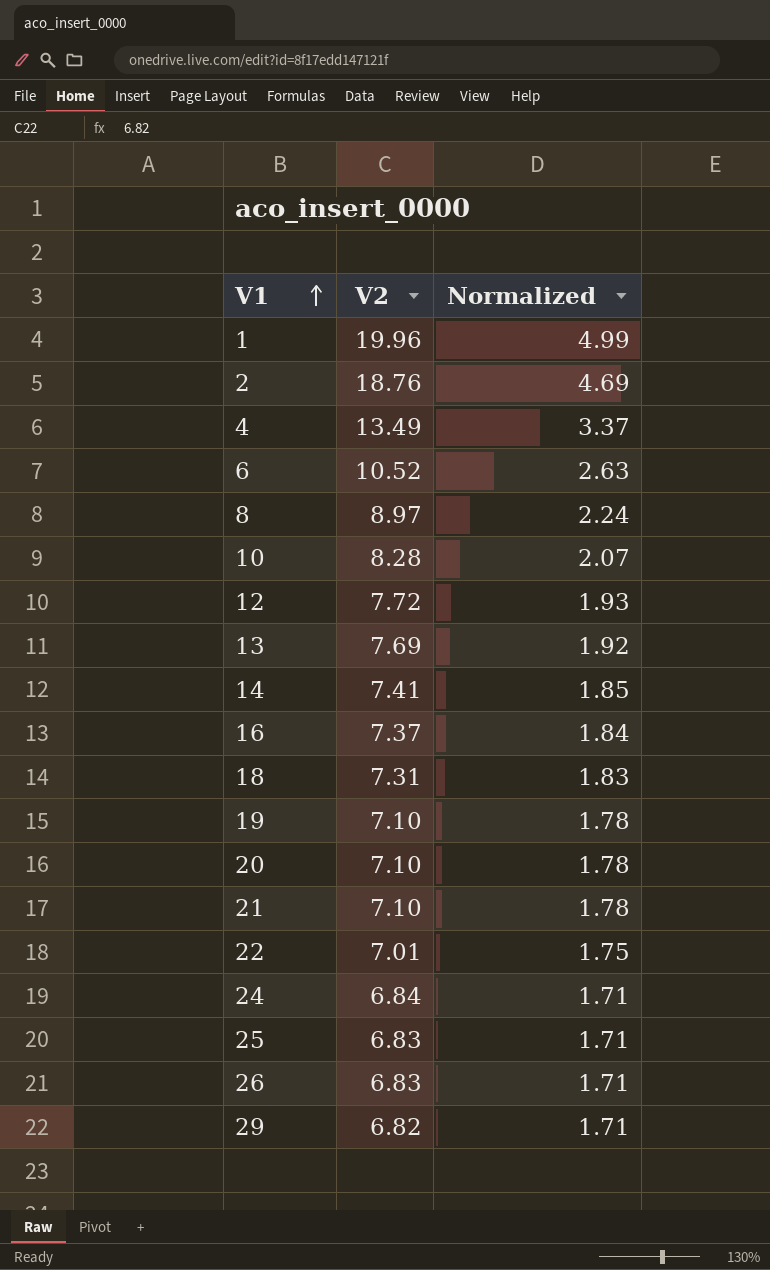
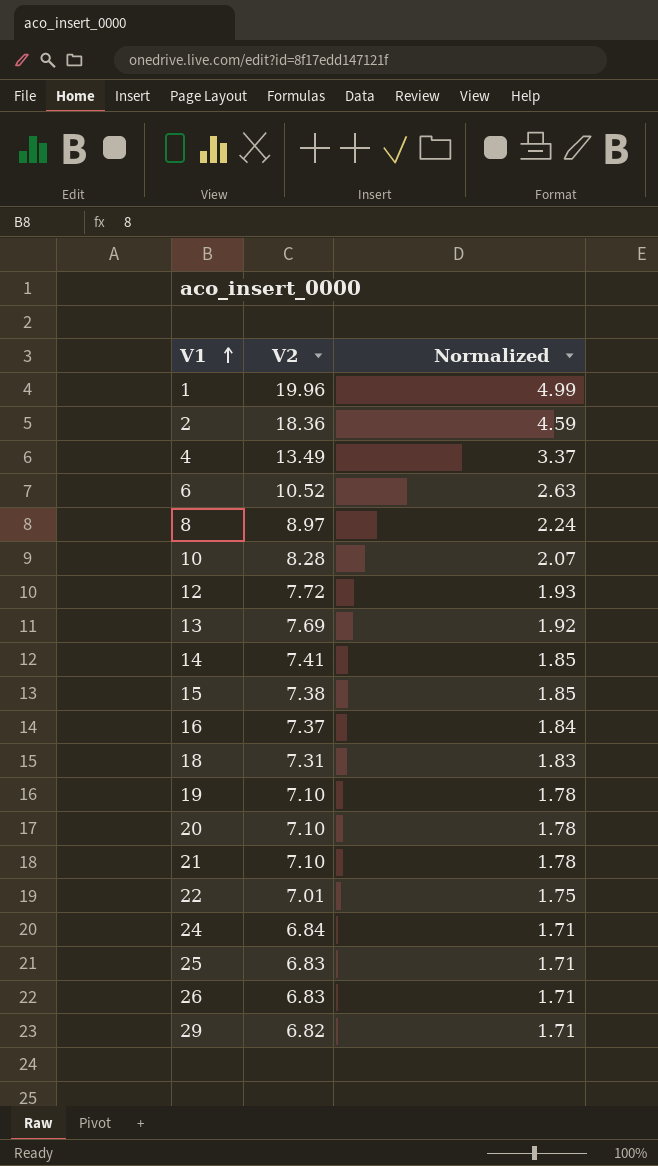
2 | V2: 18.76 -> 18.36
2 | Normalized: 4.69 -> 4.59
row 15: none -> 7.38 | 1.85

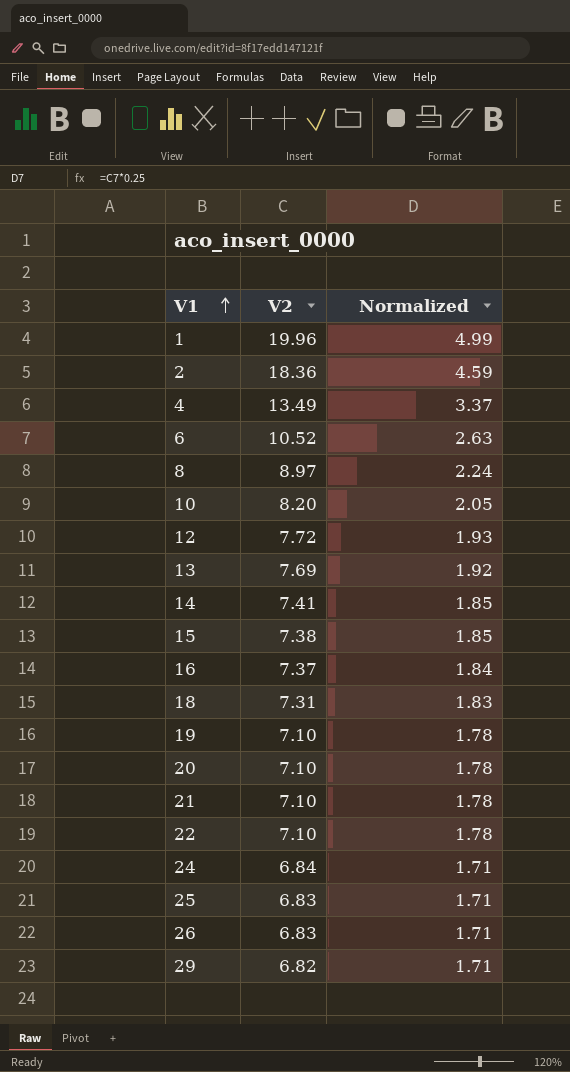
10 | V2: 8.28 -> 8.20
10 | Normalized: 2.07 -> 2.05
22 | V2: 7.01 -> 7.10
22 | Normalized: 1.75 -> 1.78

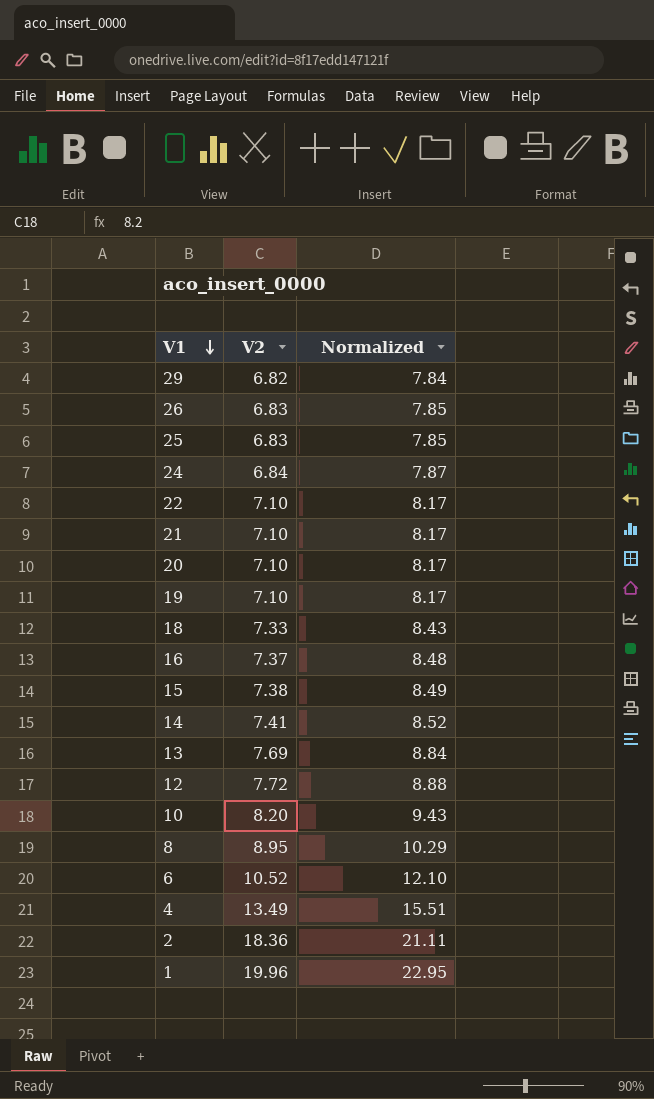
row order: V1 ascending -> V1 descending
column Normalized | formula: [V2] * 0.25 -> [V2] * 1.15
18 | V2: 7.31 -> 7.33
8 | V2: 8.97 -> 8.95

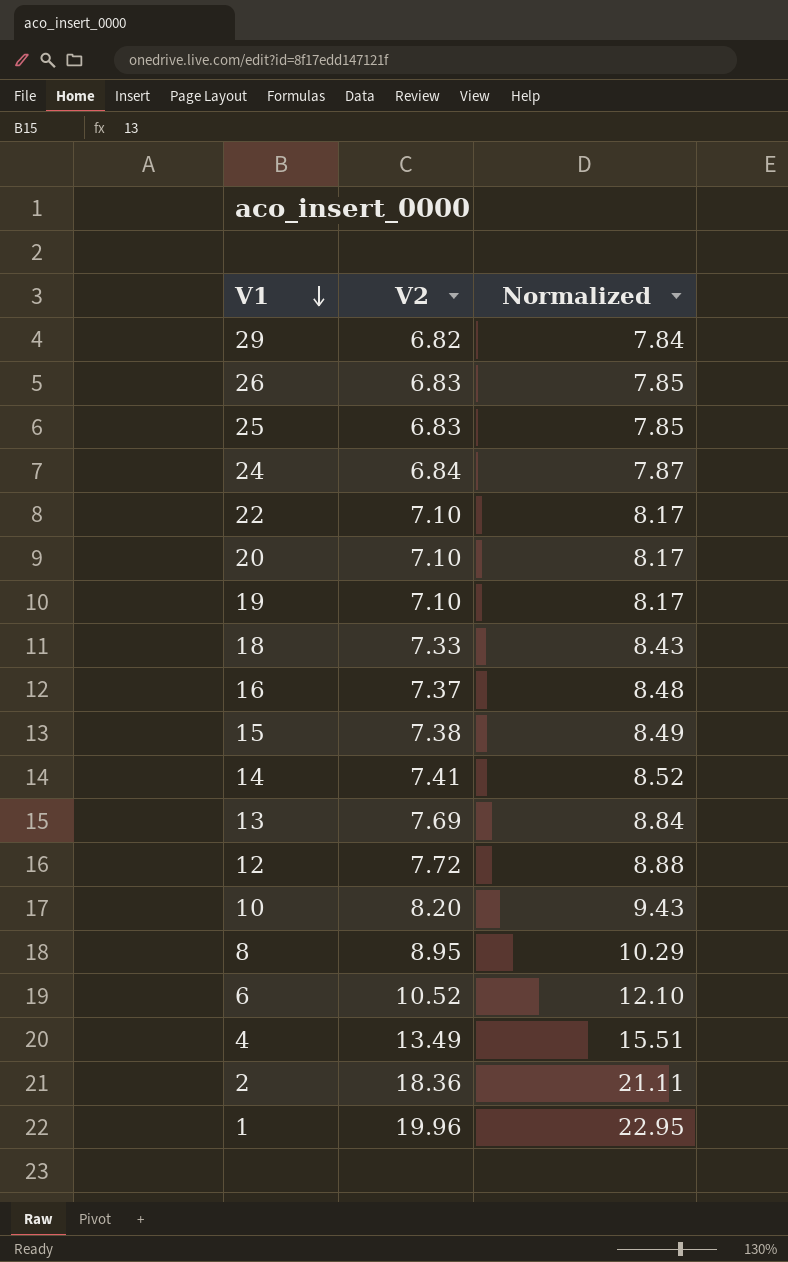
row 21: 7.10 | 8.17 -> none

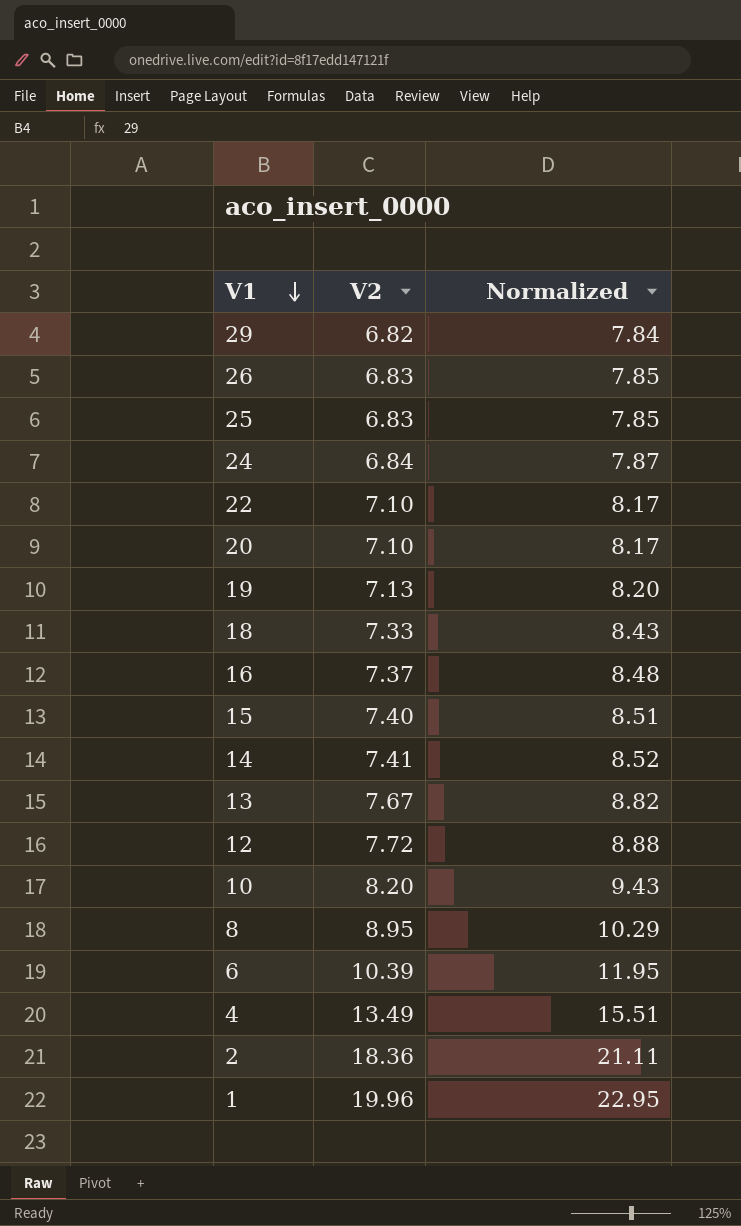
19 | V2: 7.10 -> 7.13
19 | Normalized: 8.17 -> 8.20
15 | V2: 7.38 -> 7.40
15 | Normalized: 8.49 -> 8.51
13 | V2: 7.69 -> 7.67
13 | Normalized: 8.84 -> 8.82
6 | V2: 10.52 -> 10.39
6 | Normalized: 12.10 -> 11.95

